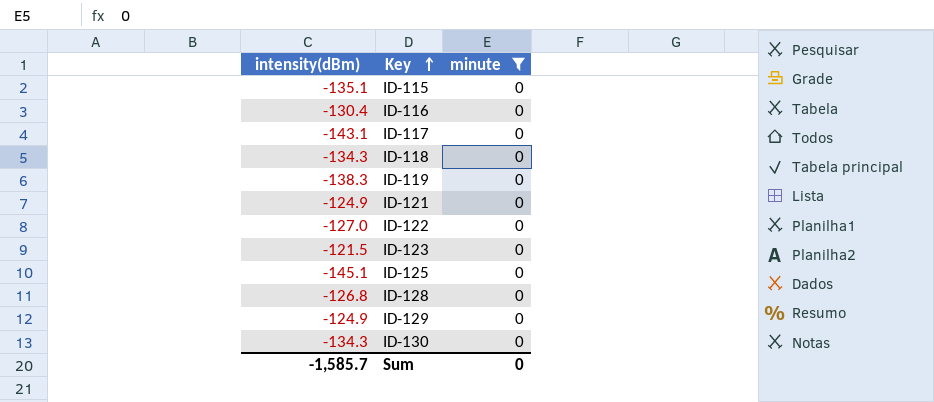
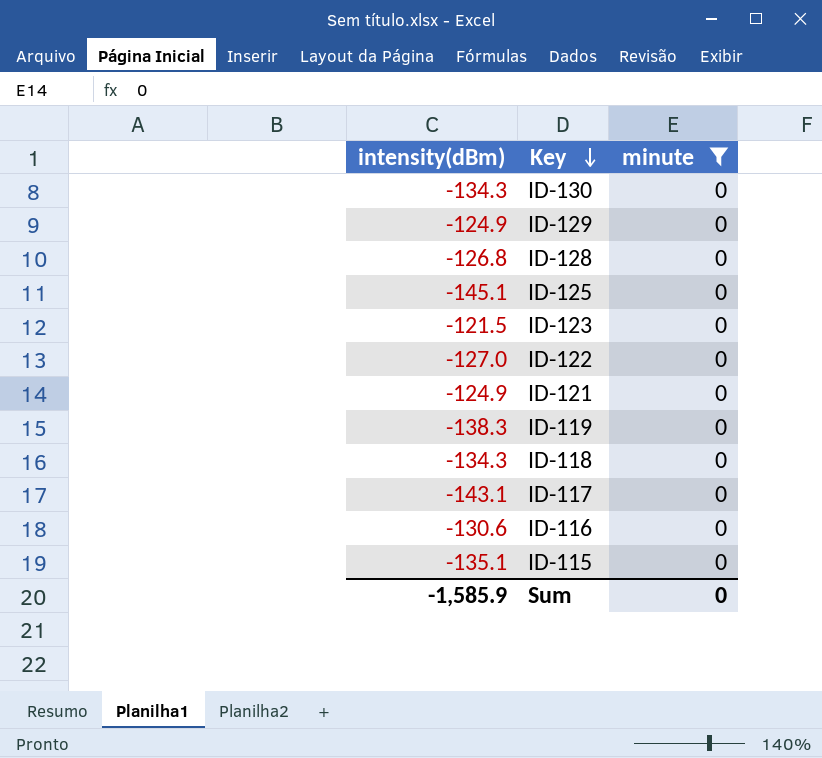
row order: Key ascending -> Key descending
ID-116 | intensity(dBm): -130.4 -> -130.6
Sum | intensity(dBm): -1,585.7 -> -1,585.9

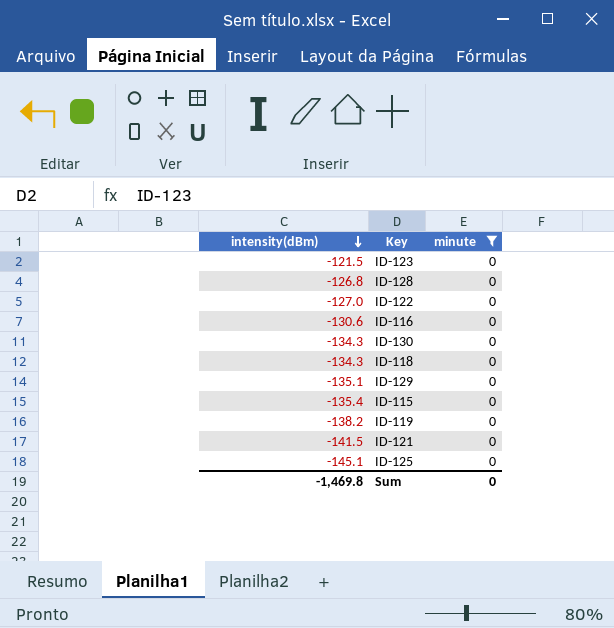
row order: Key descending -> intensity(dBm) descending
row ID-117: -143.1 | 0 -> none
ID-129 | intensity(dBm): -124.9 -> -135.1
ID-115 | intensity(dBm): -135.1 -> -135.4
ID-119 | intensity(dBm): -138.3 -> -138.2
ID-121 | intensity(dBm): -124.9 -> -141.5
Sum | intensity(dBm): -1,585.9 -> -1,469.8

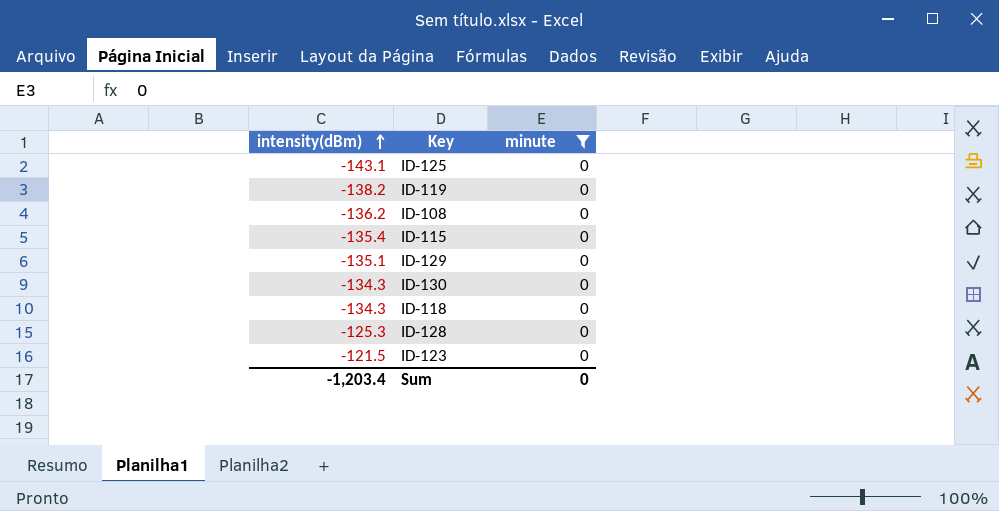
row order: intensity(dBm) descending -> intensity(dBm) ascending
row ID-122: -127.0 | 0 -> none
row ID-116: -130.6 | 0 -> none
row ID-121: -141.5 | 0 -> none
ID-125 | intensity(dBm): -145.1 -> -143.1
row ID-108: none -> -136.2 | 0
ID-128 | intensity(dBm): -126.8 -> -125.3
Sum | intensity(dBm): -1,469.8 -> -1,203.4

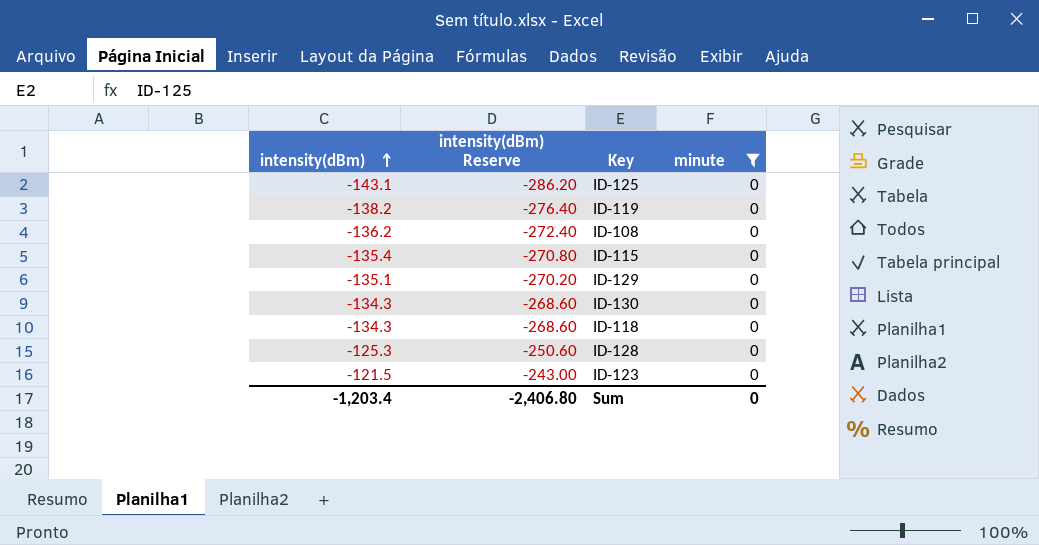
column intensity(dBm) Reserve | formula: none -> [intensity(dBm)] * 2

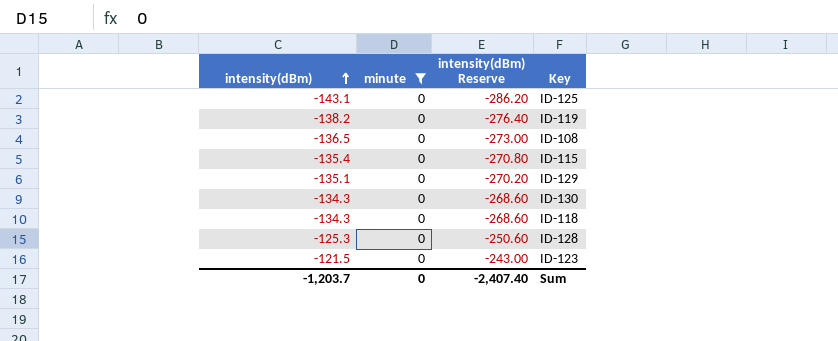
column minute | position: 4 -> 2
ID-108 | intensity(dBm): -136.2 -> -136.5
ID-108 | intensity(dBm) Reserve: -272.40 -> -273.00
Sum | intensity(dBm): -1,203.4 -> -1,203.7
Sum | intensity(dBm) Reserve: -2,406.80 -> -2,407.40

